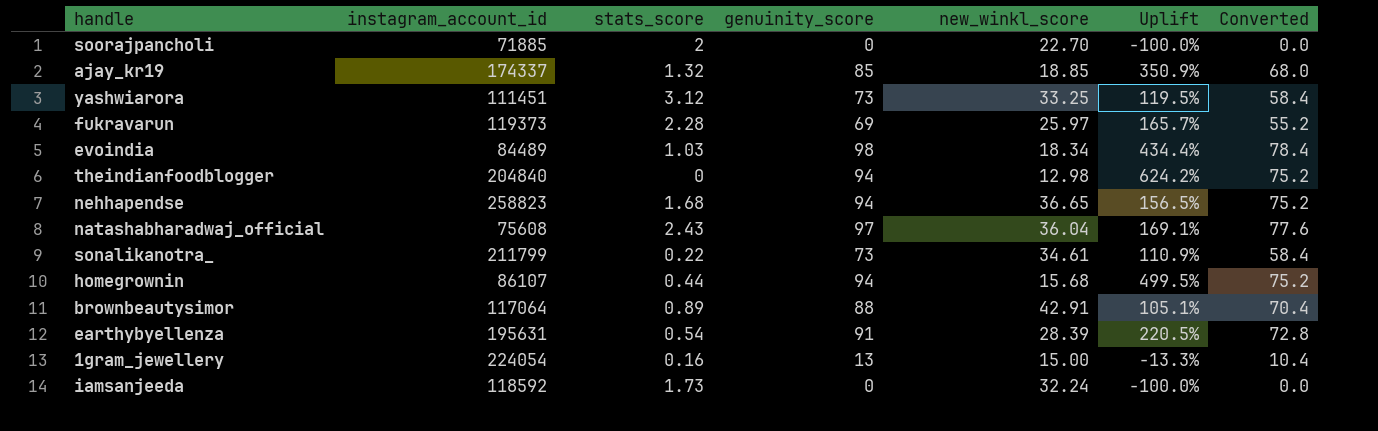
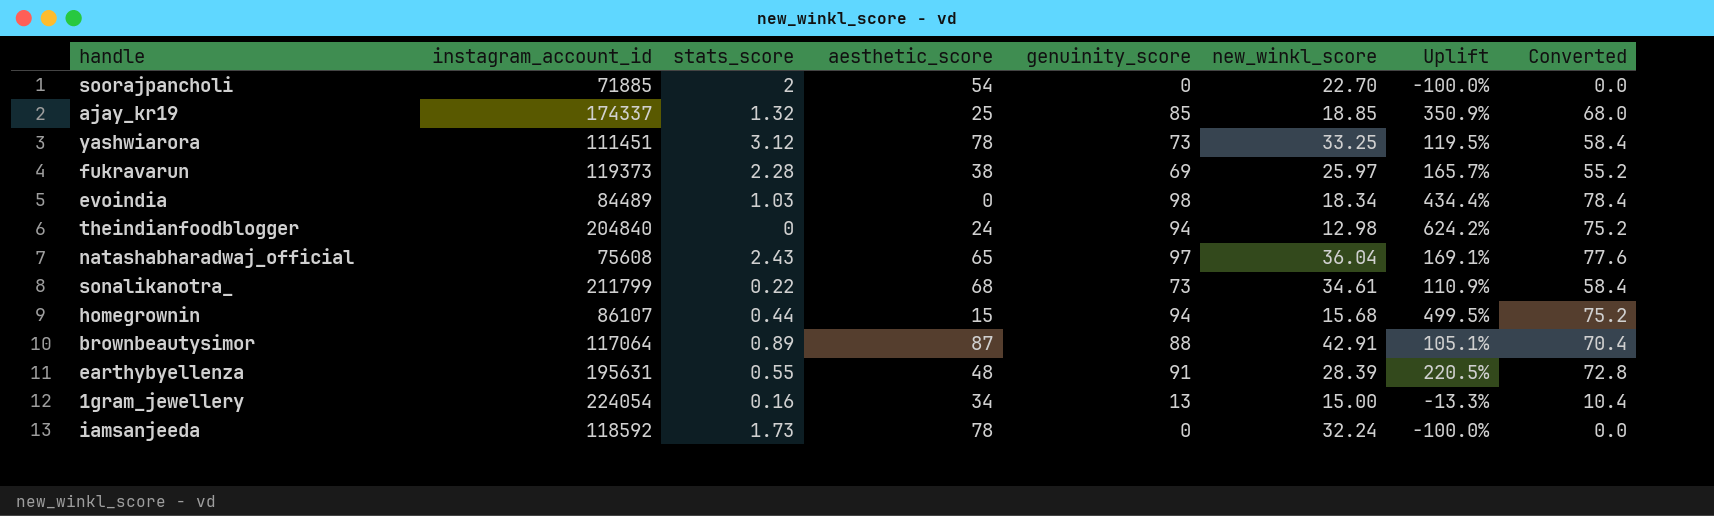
column aesthetic_score | position: none -> 4
row nehhapendse: 258823 | 1.68 | 94 | 36.65 | 156.5% | 75.2 -> none
earthybyellenza | stats_score: 0.54 -> 0.55

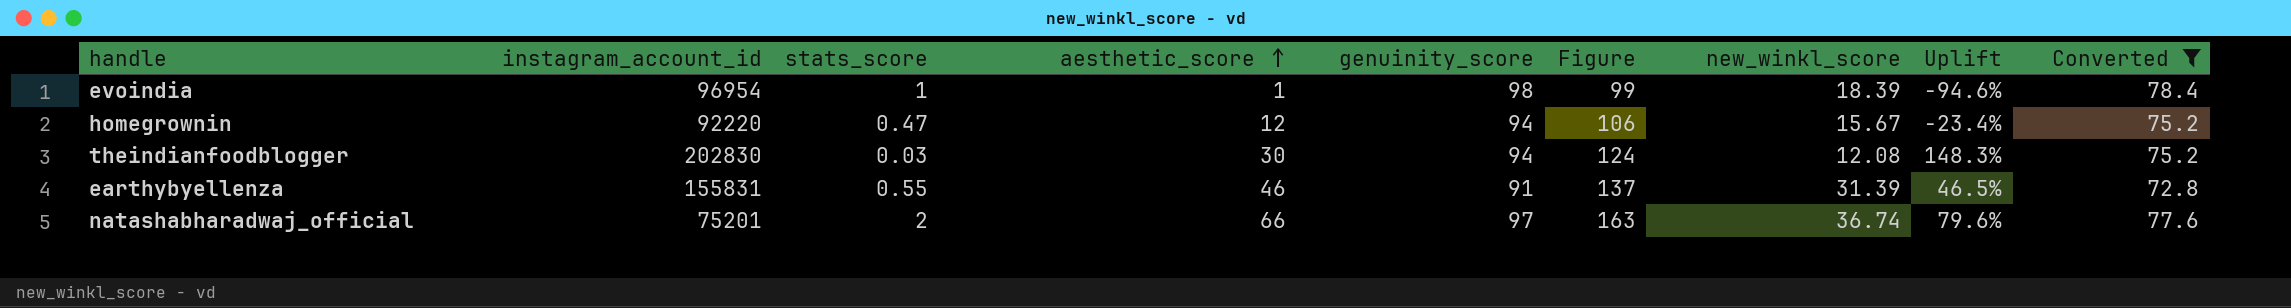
filter: none -> Converted >= 72.8
row order: none -> aesthetic_score ascending
column Figure | formula: none -> [aesthetic_score] + [genuinity_score]
column Uplift | formula: ([genuinity_score] - [new_winkl_score]) / [new_winkl_score] -> ([aesthetic_score] - [new_winkl_score]) / [new_winkl_score]
evoindia | instagram_account_id: 84489 -> 96954
evoindia | stats_score: 1.03 -> 1
evoindia | aesthetic_score: 0 -> 1
evoindia | new_winkl_score: 18.34 -> 18.39
homegrownin | instagram_account_id: 86107 -> 92220
homegrownin | stats_score: 0.44 -> 0.47
homegrownin | aesthetic_score: 15 -> 12
homegrownin | new_winkl_score: 15.68 -> 15.67
theindianfoodblogger | instagram_account_id: 204840 -> 202830
theindianfoodblogger | stats_score: 0 -> 0.03
theindianfoodblogger | aesthetic_score: 24 -> 30
theindianfoodblogger | new_winkl_score: 12.98 -> 12.08
earthybyellenza | instagram_account_id: 195631 -> 155831
earthybyellenza | aesthetic_score: 48 -> 46
earthybyellenza | new_winkl_score: 28.39 -> 31.39
natashabharadwaj_official | instagram_account_id: 75608 -> 75201
natashabharadwaj_official | stats_score: 2.43 -> 2
natashabharadwaj_official | aesthetic_score: 65 -> 66
natashabharadwaj_official | new_winkl_score: 36.04 -> 36.74

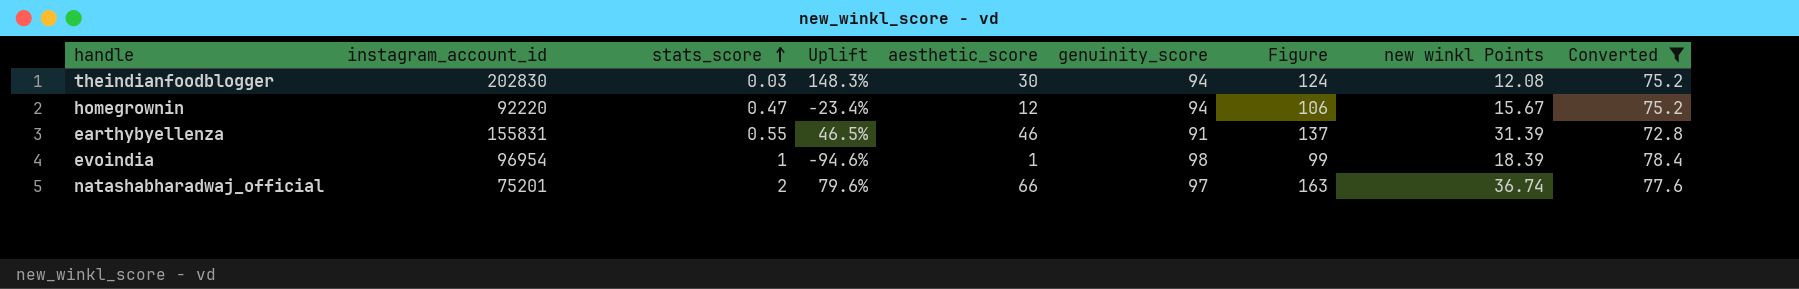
row order: aesthetic_score ascending -> stats_score ascending
column Uplift | position: 8 -> 4
column name: new_winkl_score -> new winkl Points

